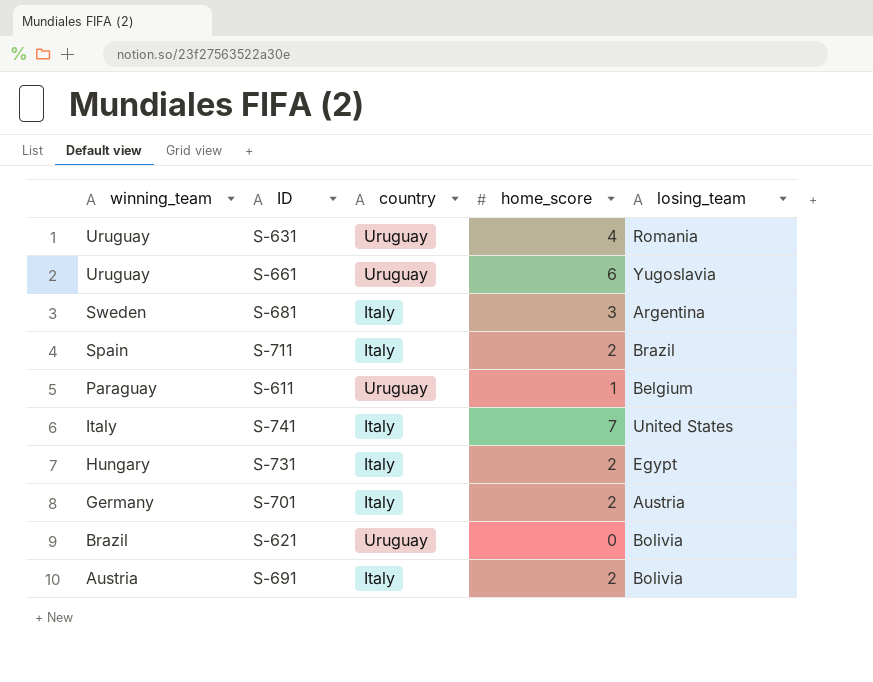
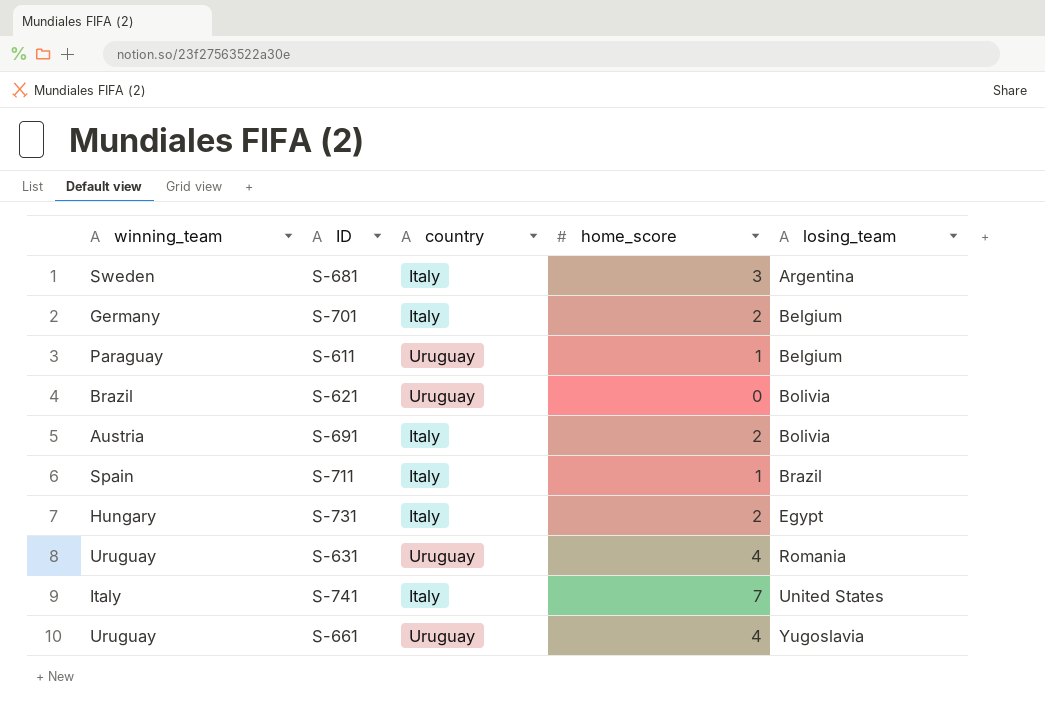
row order: winning_team descending -> losing_team ascending
S-701 | losing_team: Austria -> Belgium
S-711 | home_score: 2 -> 1
S-661 | home_score: 6 -> 4

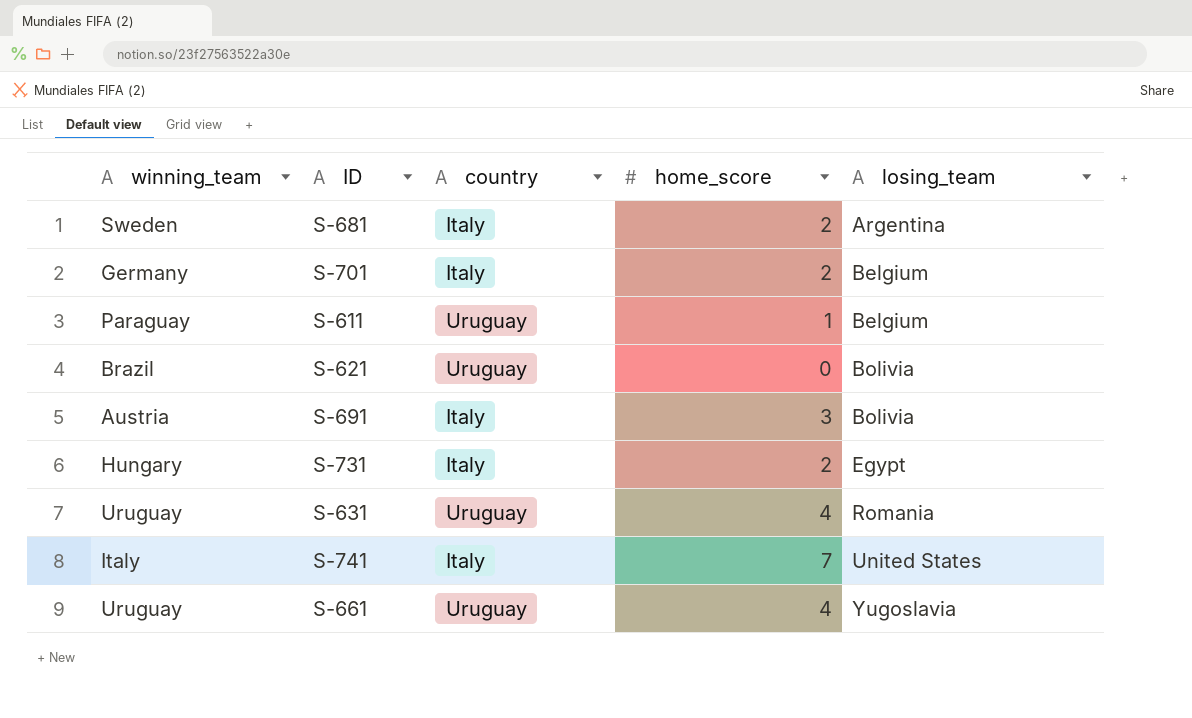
row S-711: Spain | Italy | 1 | Brazil -> none
S-681 | home_score: 3 -> 2
S-691 | home_score: 2 -> 3

